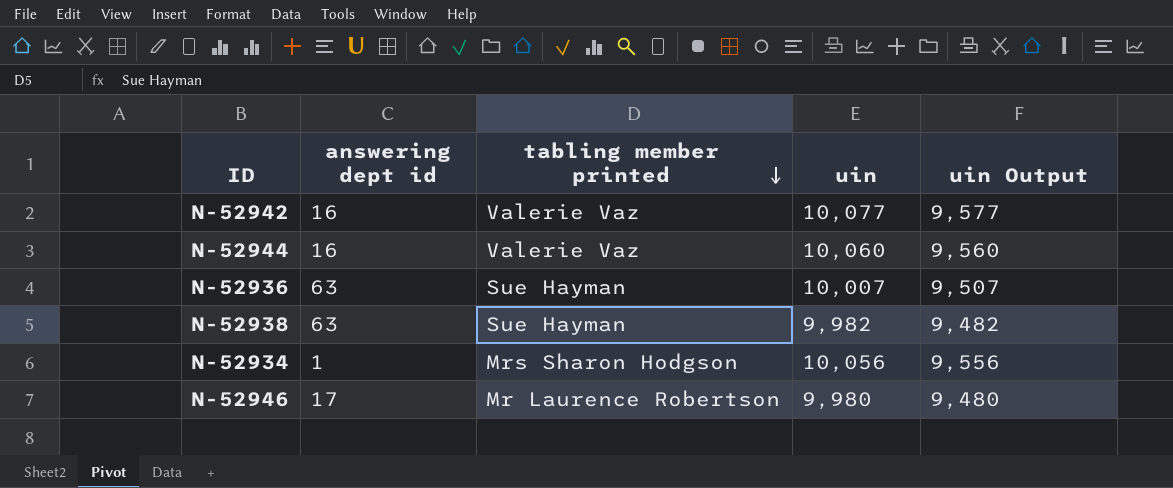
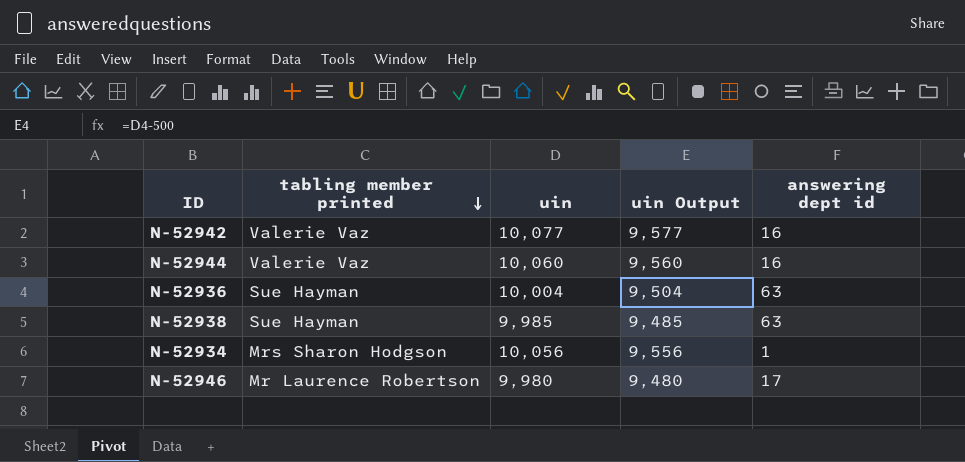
column answering dept id | position: 2 -> 5
N-52936 | uin: 10,007 -> 10,004
N-52936 | uin Output: 9,507 -> 9,504
N-52938 | uin: 9,982 -> 9,985
N-52938 | uin Output: 9,482 -> 9,485

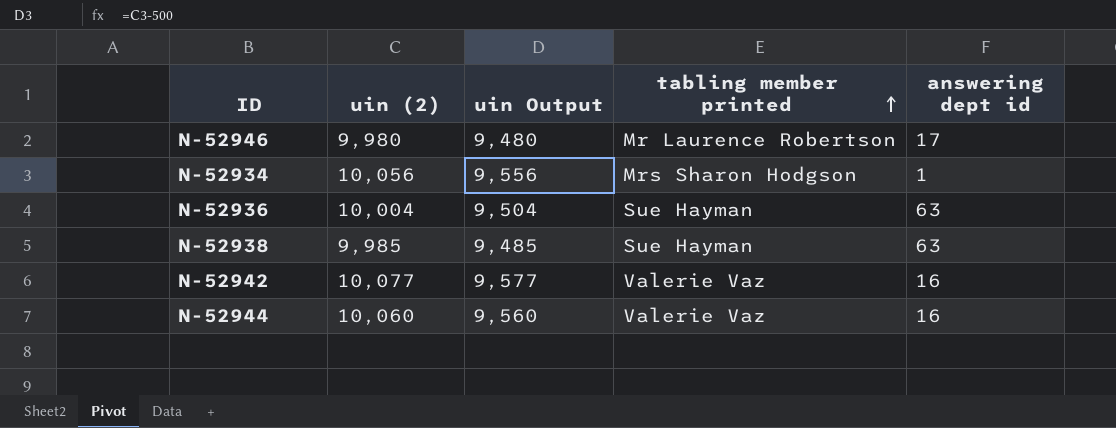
row order: tabling member printed descending -> tabling member printed ascending
column name: uin -> uin (2)
column tabling member printed | position: 2 -> 4

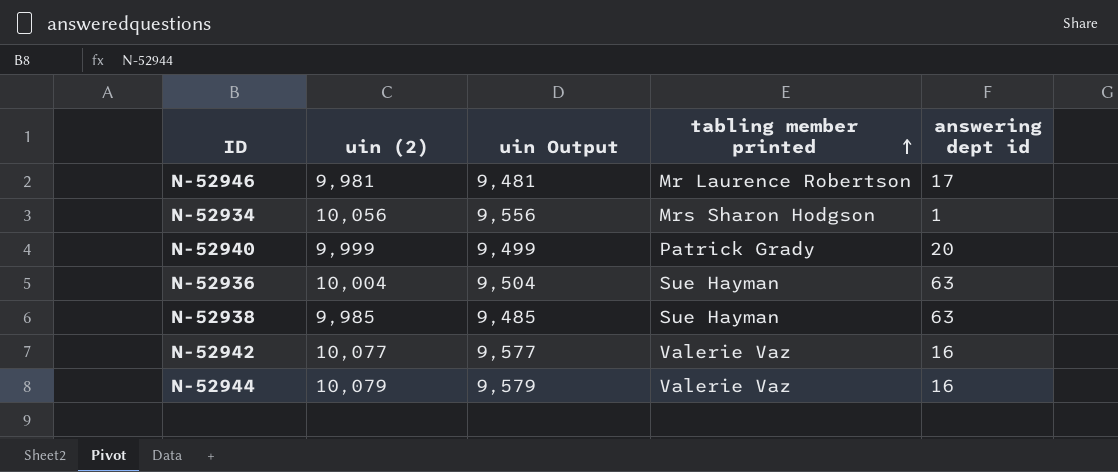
N-52946 | uin (2): 9,980 -> 9,981
N-52946 | uin Output: 9,480 -> 9,481
row N-52940: none -> 9,999 | 9,499 | Patrick Grady | 20
N-52944 | uin (2): 10,060 -> 10,079
N-52944 | uin Output: 9,560 -> 9,579

